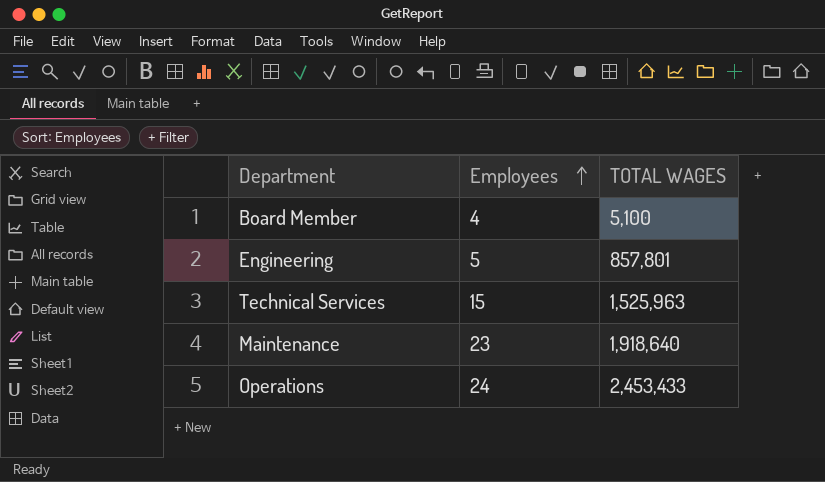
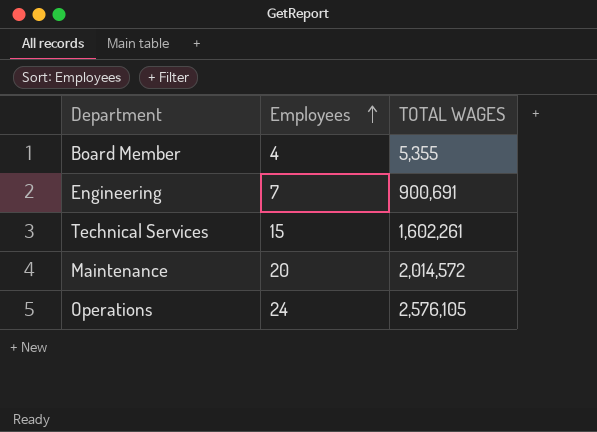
Board Member | TOTAL WAGES: 5,100 -> 5,355
Engineering | Employees: 5 -> 7
Engineering | TOTAL WAGES: 857,801 -> 900,691
Technical Services | TOTAL WAGES: 1,525,963 -> 1,602,261
Maintenance | Employees: 23 -> 20
Maintenance | TOTAL WAGES: 1,918,640 -> 2,014,572
Operations | TOTAL WAGES: 2,453,433 -> 2,576,105

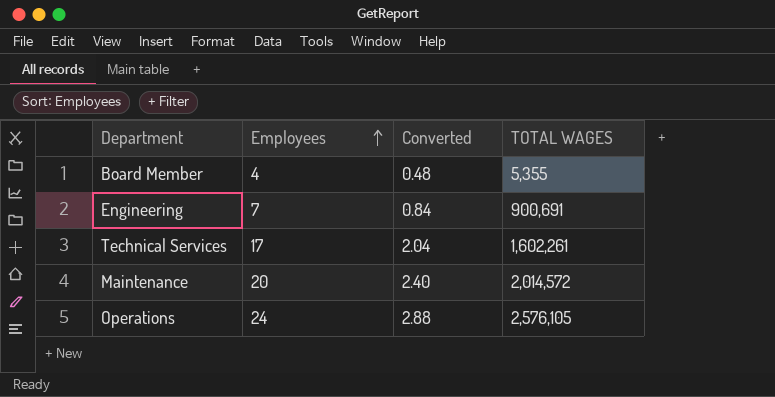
column Converted | formula: none -> [Employees] * 0.12
Technical Services | Employees: 15 -> 17

